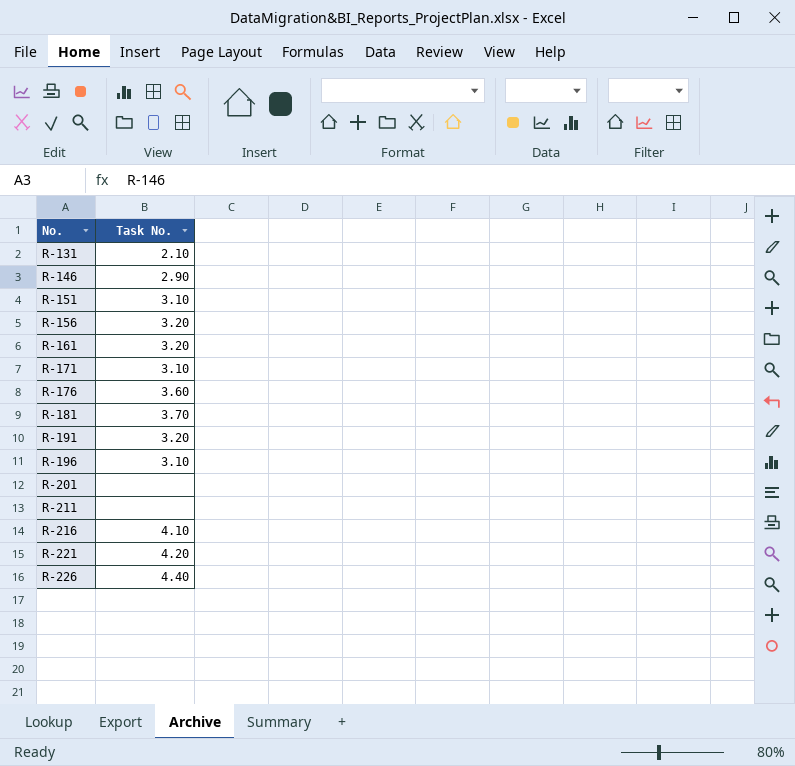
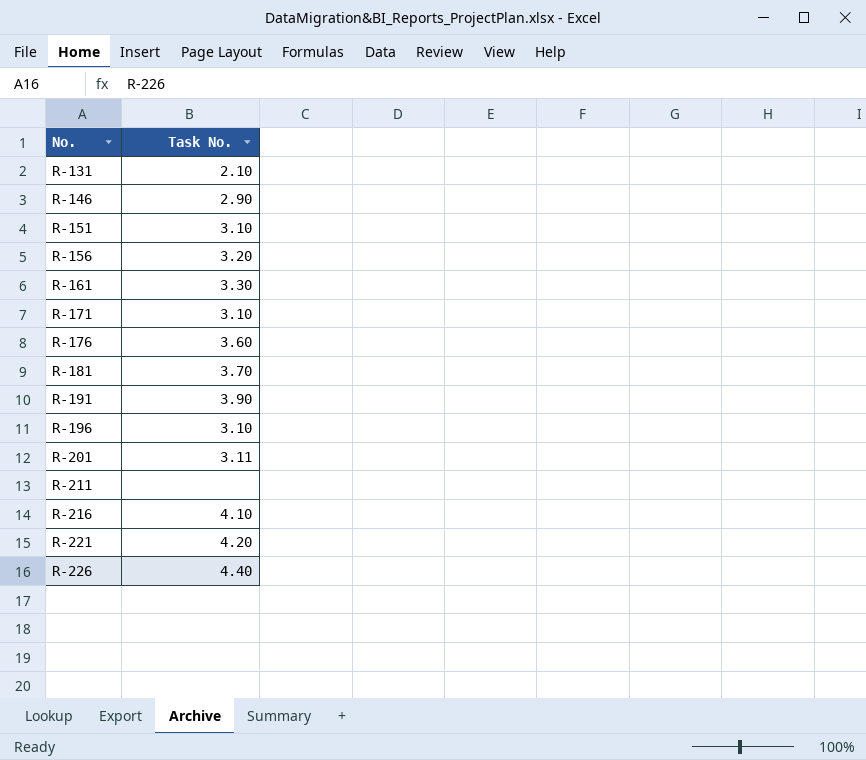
R-161 | Task No.: 3.20 -> 3.30
R-191 | Task No.: 3.20 -> 3.90
R-201 | Task No.: none -> 3.11

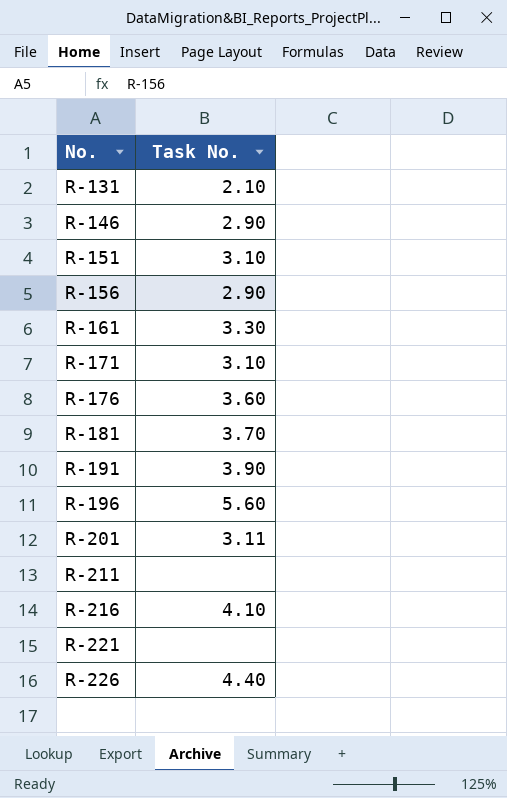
R-156 | Task No.: 3.20 -> 2.90
R-196 | Task No.: 3.10 -> 5.60
R-221 | Task No.: 4.20 -> none

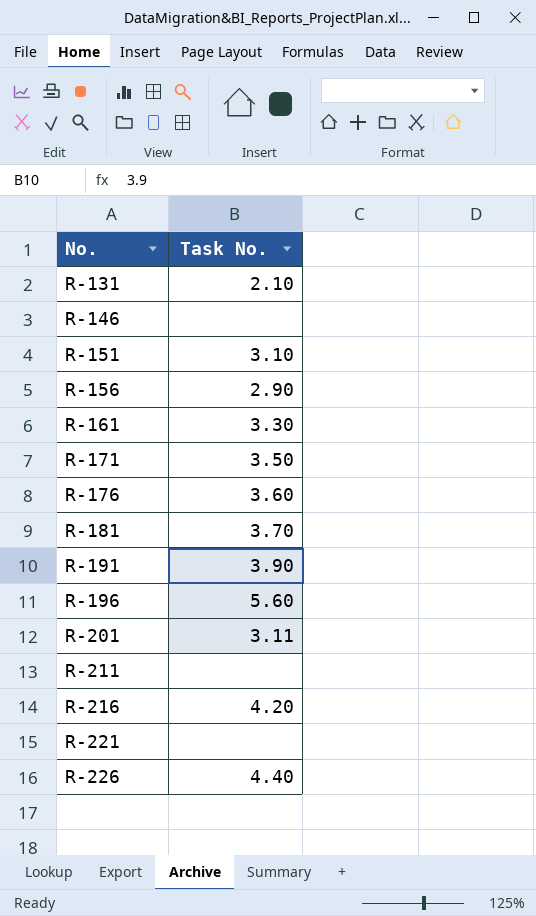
R-146 | Task No.: 2.90 -> none
R-171 | Task No.: 3.10 -> 3.50
R-216 | Task No.: 4.10 -> 4.20

